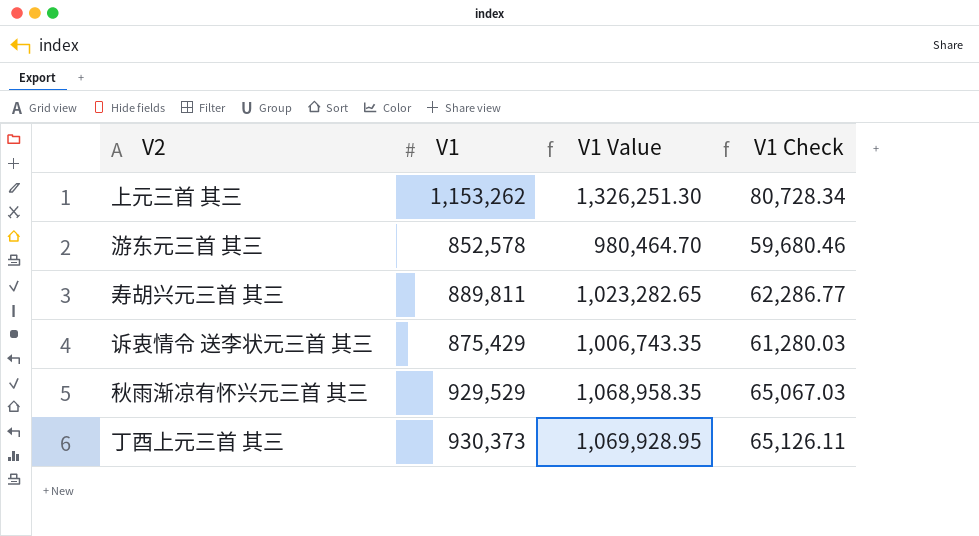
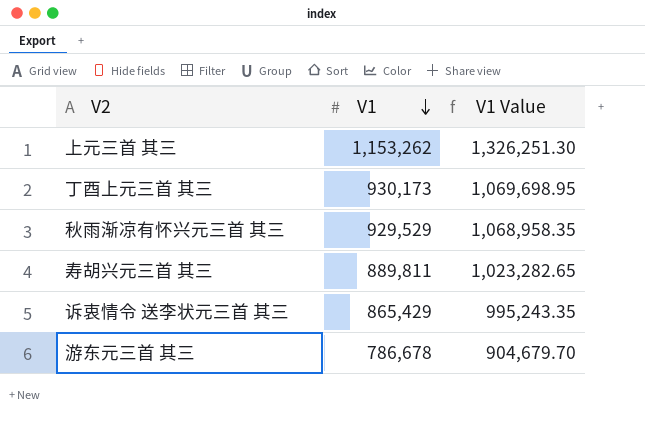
row order: none -> V1 descending
column V1 Check | formula: [V1] * 0.07 -> none
丁酉上元三首 其三 | V1: 930,373 -> 930,173
丁酉上元三首 其三 | V1 Value: 1,069,928.95 -> 1,069,698.95
诉衷情令 送李状元三首 其三 | V1: 875,429 -> 865,429
诉衷情令 送李状元三首 其三 | V1 Value: 1,006,743.35 -> 995,243.35
游东元三首 其三 | V1: 852,578 -> 786,678
游东元三首 其三 | V1 Value: 980,464.70 -> 904,679.70

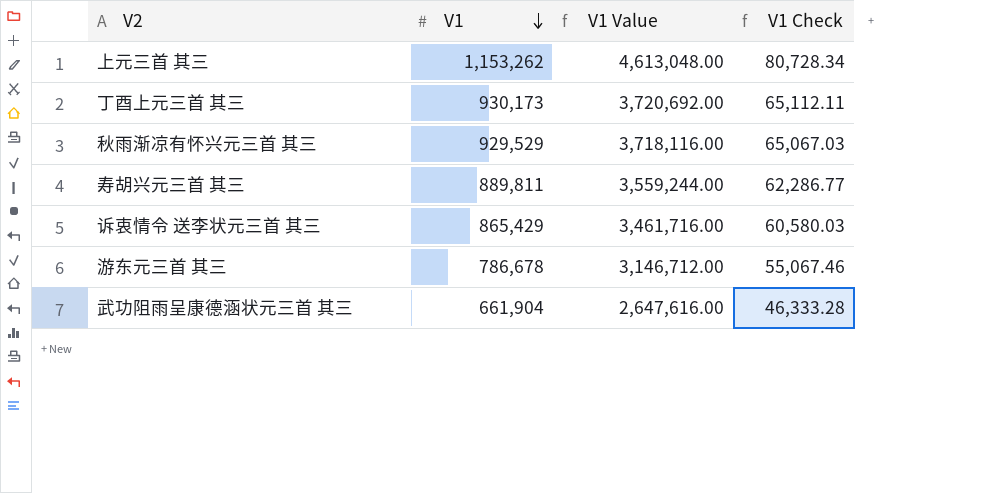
column V1 Value | formula: [V1] * 1.15 -> [V1] * 4
column V1 Check | formula: none -> [V1] * 0.07
row 武功阻雨呈康德涵状元三首 其三: none -> 661,904 | 2,647,616.00 | 46,333.28

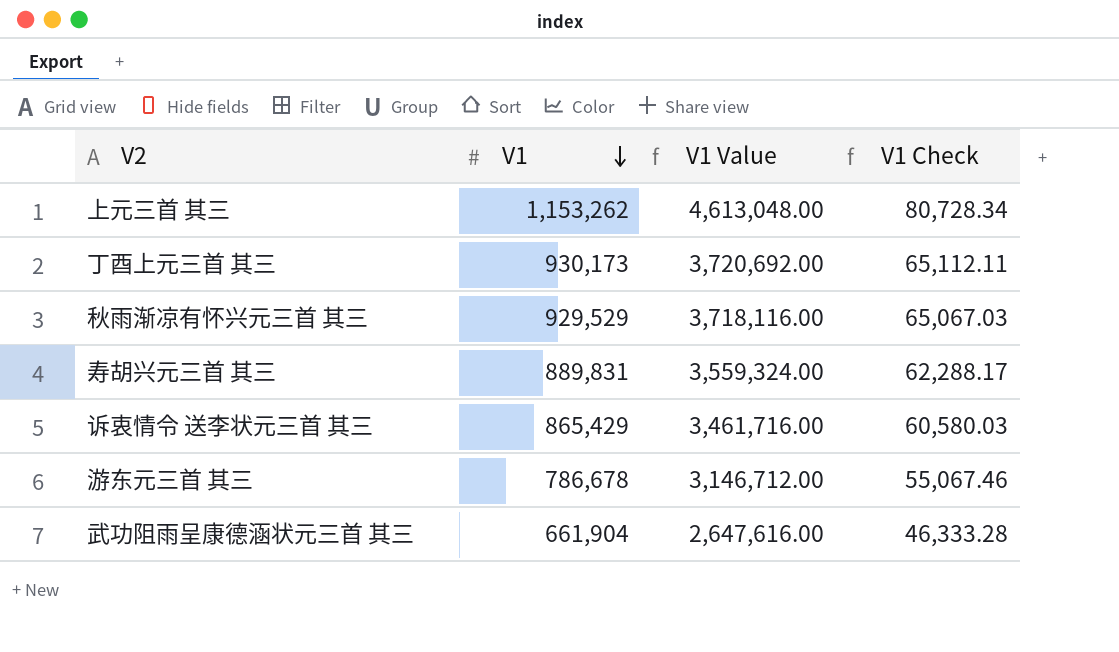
寿胡兴元三首 其三 | V1: 889,811 -> 889,831
寿胡兴元三首 其三 | V1 Value: 3,559,244.00 -> 3,559,324.00
寿胡兴元三首 其三 | V1 Check: 62,286.77 -> 62,288.17

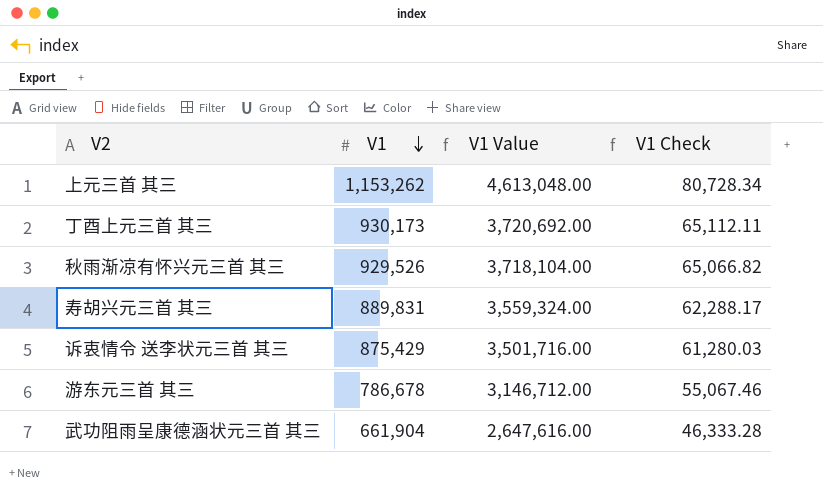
秋雨渐凉有怀兴元三首 其三 | V1: 929,529 -> 929,526
秋雨渐凉有怀兴元三首 其三 | V1 Value: 3,718,116.00 -> 3,718,104.00
秋雨渐凉有怀兴元三首 其三 | V1 Check: 65,067.03 -> 65,066.82
诉衷情令 送李状元三首 其三 | V1: 865,429 -> 875,429
诉衷情令 送李状元三首 其三 | V1 Value: 3,461,716.00 -> 3,501,716.00
诉衷情令 送李状元三首 其三 | V1 Check: 60,580.03 -> 61,280.03

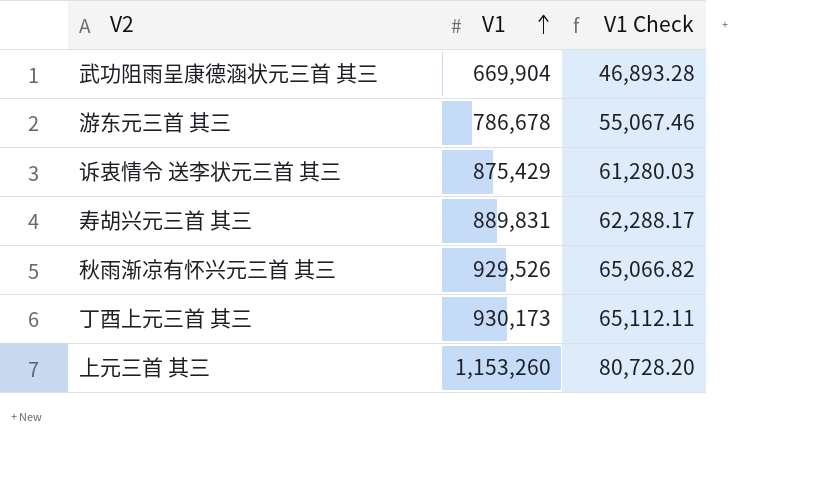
row order: V1 descending -> V1 ascending
column V1 Value | formula: [V1] * 4 -> none
武功阻雨呈康德涵状元三首 其三 | V1: 661,904 -> 669,904
武功阻雨呈康德涵状元三首 其三 | V1 Check: 46,333.28 -> 46,893.28
上元三首 其三 | V1: 1,153,262 -> 1,153,260
上元三首 其三 | V1 Check: 80,728.34 -> 80,728.20

